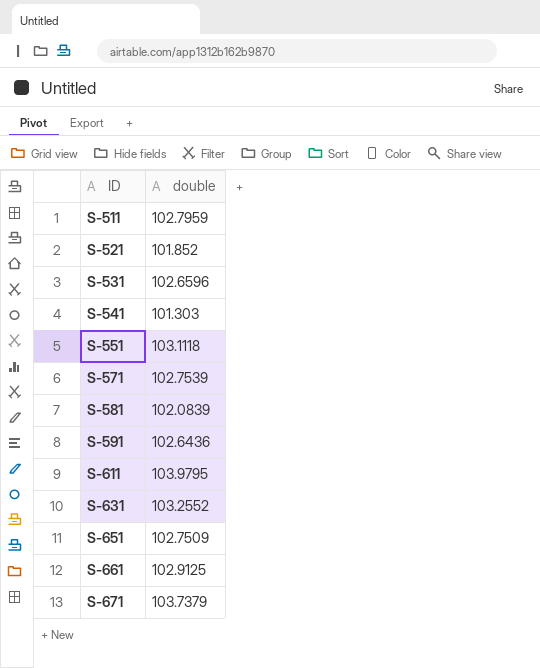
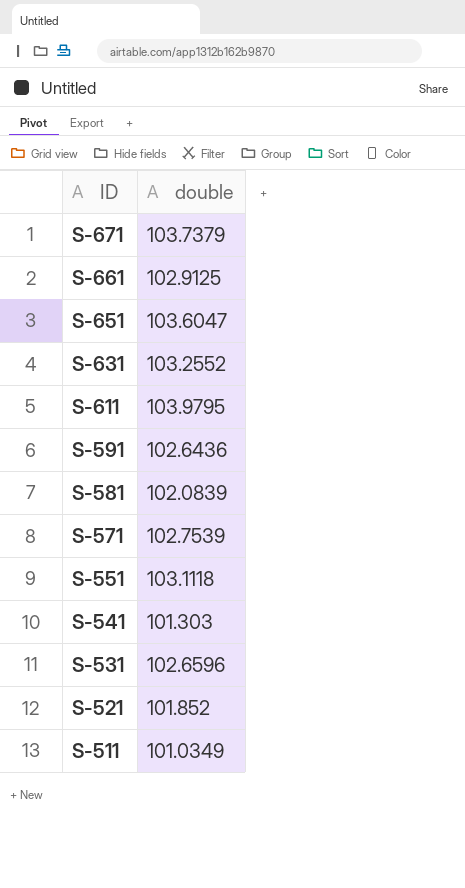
row order: ID ascending -> ID descending
S-651 | double: 102.7509 -> 103.6047
S-511 | double: 102.7959 -> 101.0349

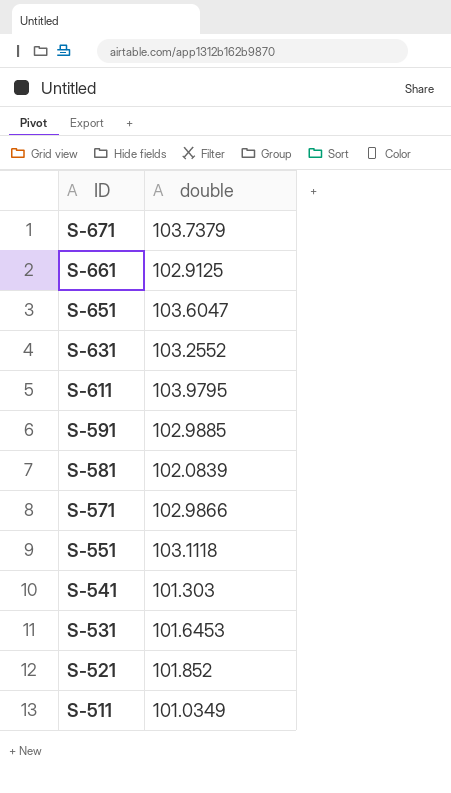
S-591 | double: 102.6436 -> 102.9885
S-571 | double: 102.7539 -> 102.9866
S-531 | double: 102.6596 -> 101.6453

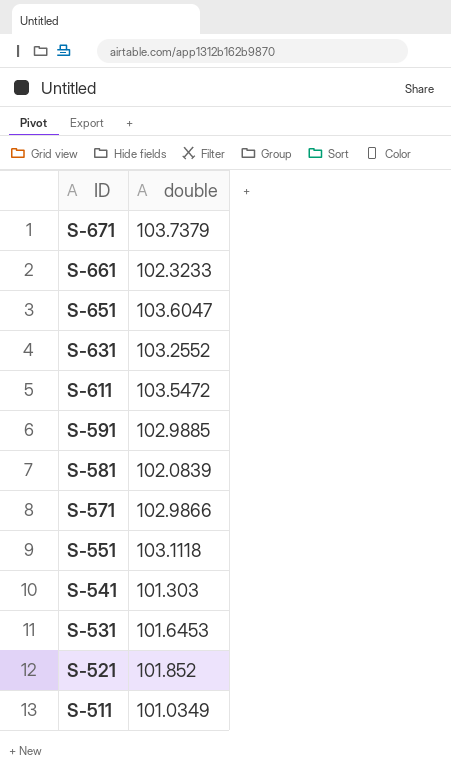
S-661 | double: 102.9125 -> 102.3233
S-611 | double: 103.9795 -> 103.5472

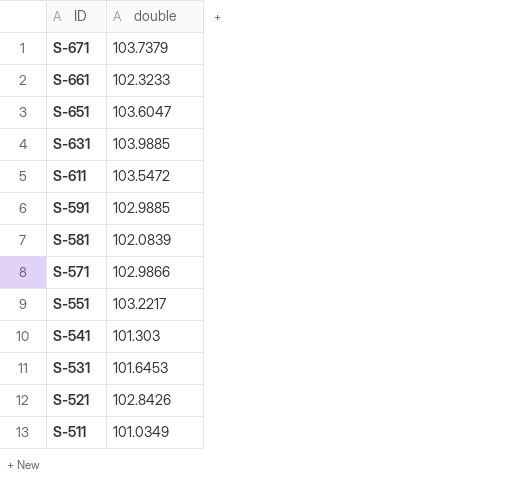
S-631 | double: 103.2552 -> 103.9885
S-551 | double: 103.1118 -> 103.2217
S-521 | double: 101.852 -> 102.8426

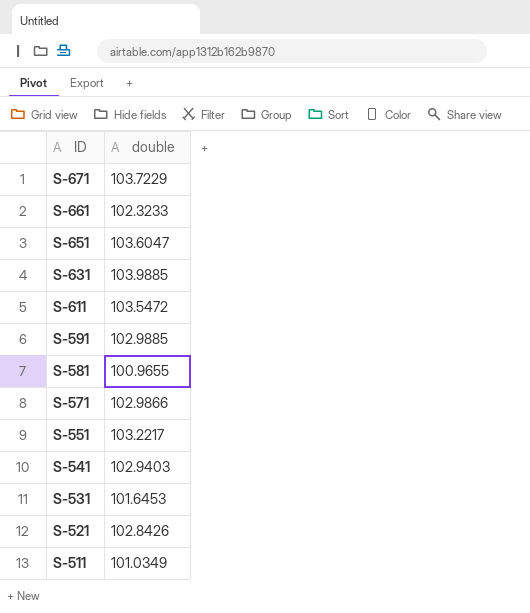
S-671 | double: 103.7379 -> 103.7229
S-581 | double: 102.0839 -> 100.9655
S-541 | double: 101.303 -> 102.9403

